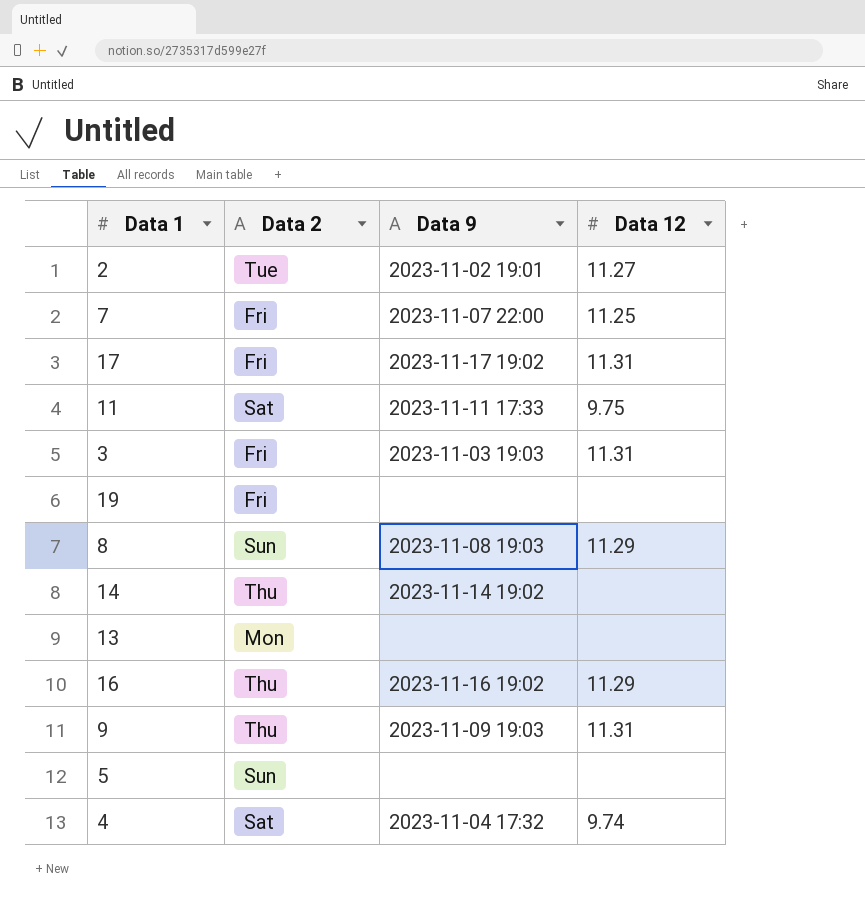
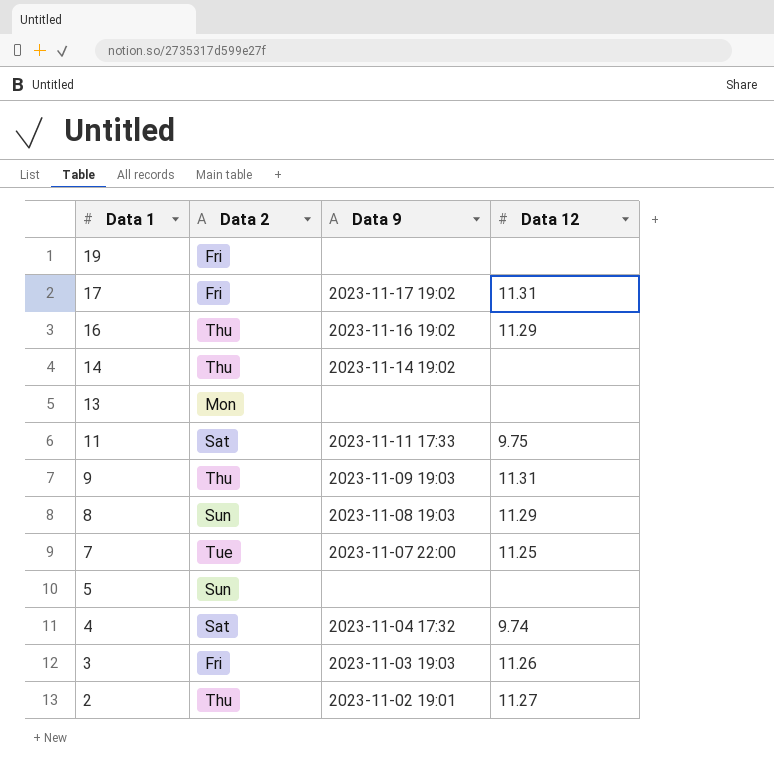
row order: none -> Data 1 descending
7 | Data 2: Fri -> Tue
3 | Data 12: 11.31 -> 11.26
2 | Data 2: Tue -> Thu

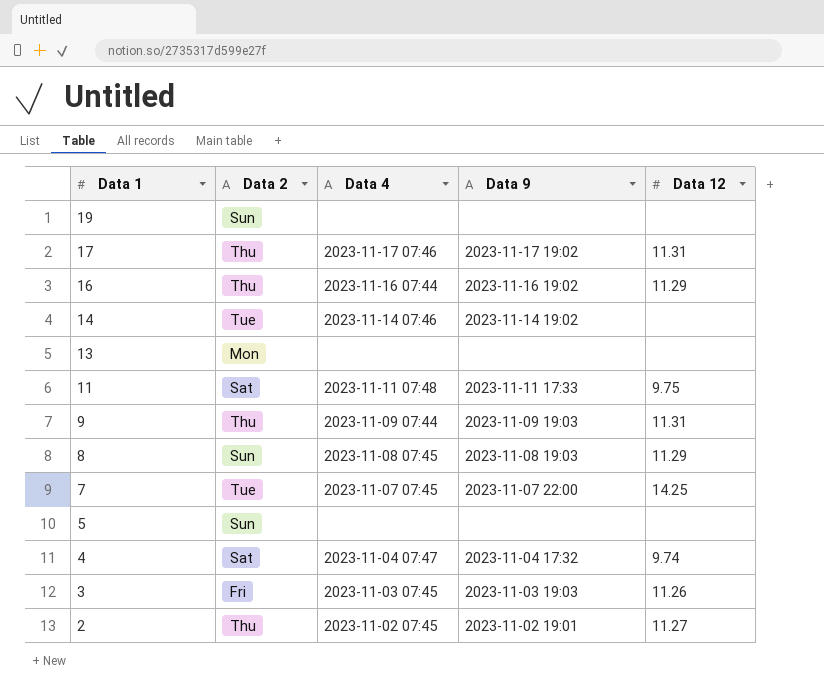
column Data 4 | position: none -> 3
19 | Data 2: Fri -> Sun
17 | Data 2: Fri -> Thu
14 | Data 2: Thu -> Tue
7 | Data 12: 11.25 -> 14.25

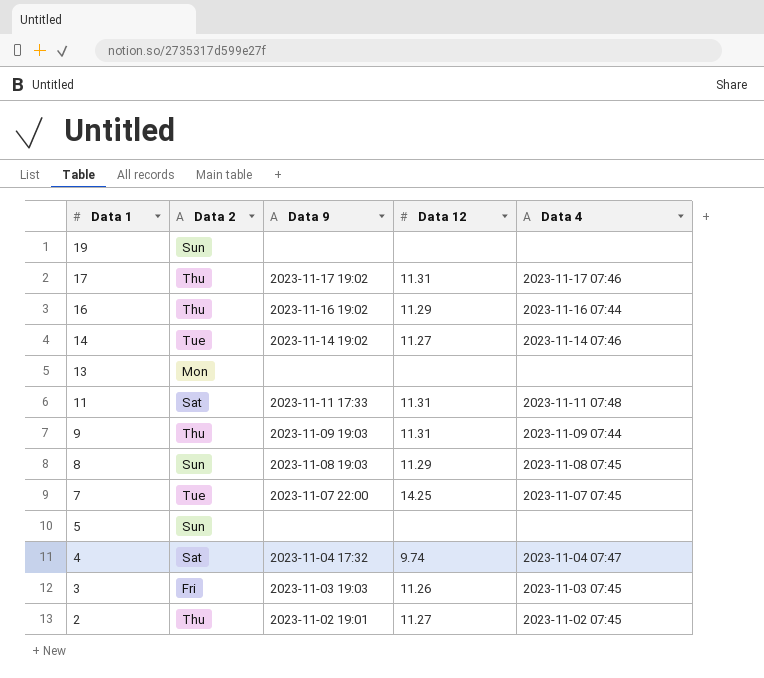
column Data 4 | position: 3 -> 5
14 | Data 12: none -> 11.27
11 | Data 12: 9.75 -> 11.31

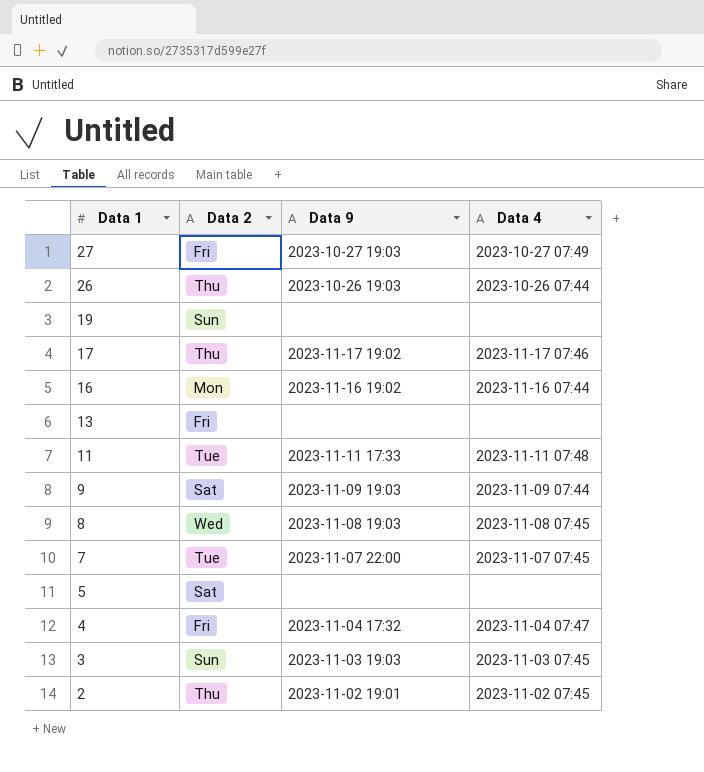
column Data 12 | position: 4 -> none
row 14: Tue | 2023-11-14 19:02 | 11.27 | 2023-11-14 07:46 -> none
row 27: none -> Fri | 2023-10-27 19:03 | 2023-10-27 07:49
row 26: none -> Thu | 2023-10-26 19:03 | 2023-10-26 07:44
16 | Data 2: Thu -> Mon
13 | Data 2: Mon -> Fri
11 | Data 2: Sat -> Tue
9 | Data 2: Thu -> Sat
8 | Data 2: Sun -> Wed
5 | Data 2: Sun -> Sat
4 | Data 2: Sat -> Fri
3 | Data 2: Fri -> Sun

